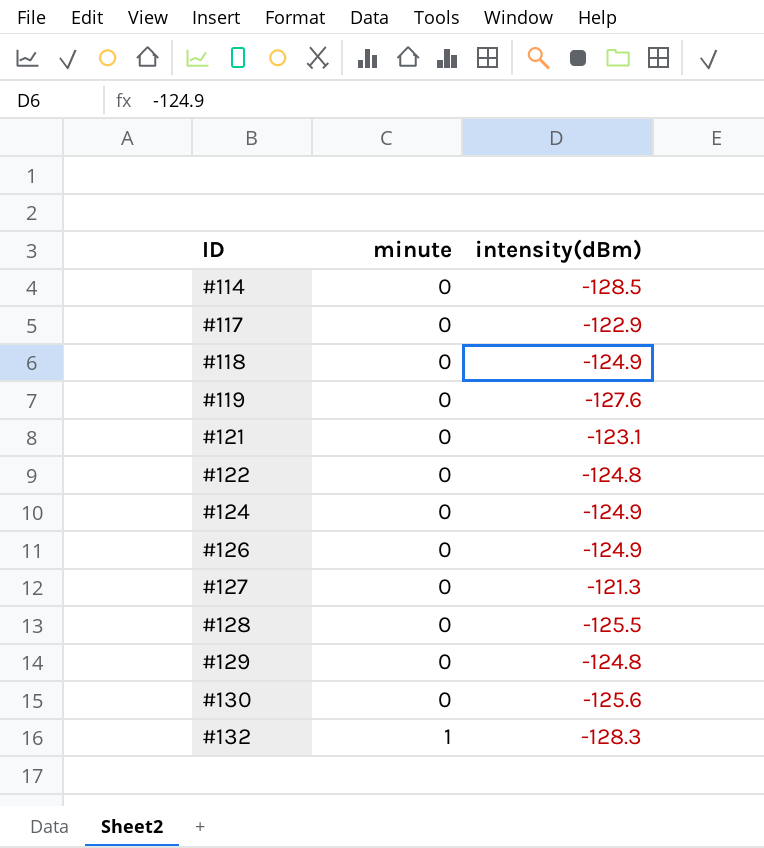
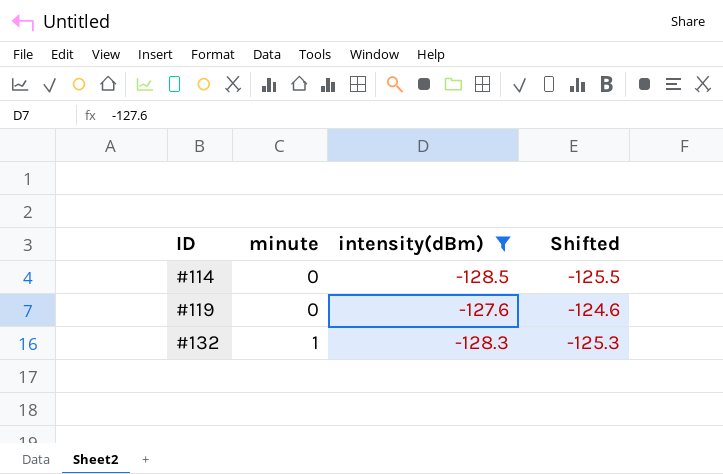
filter: none -> intensity(dBm) <= -127.6
column Shifted | formula: none -> [intensity(dBm)] + 3

